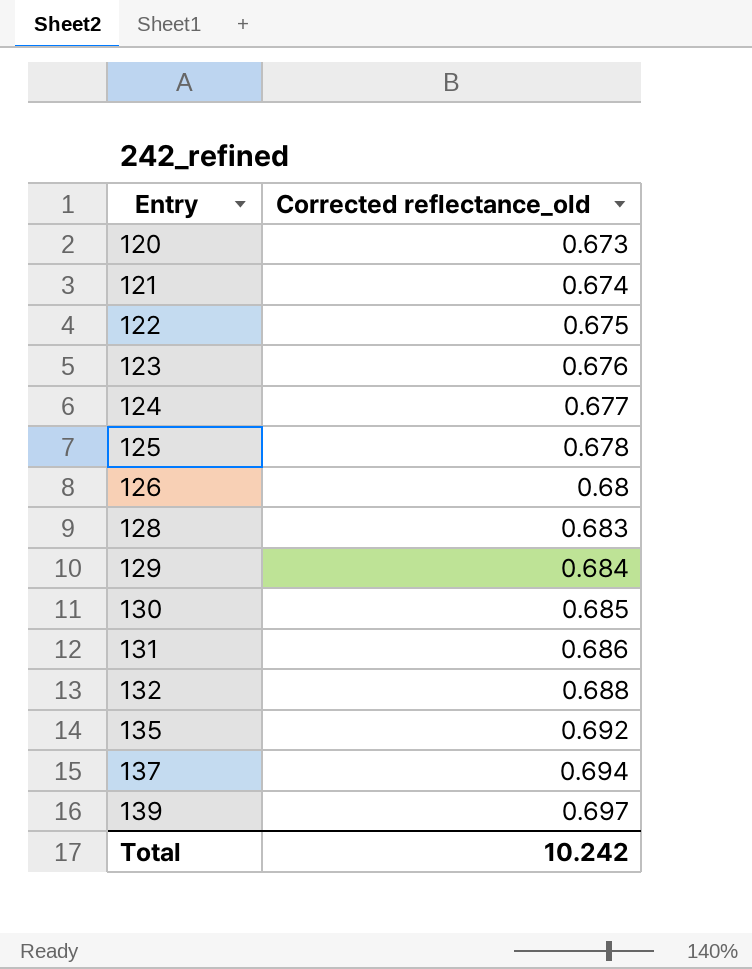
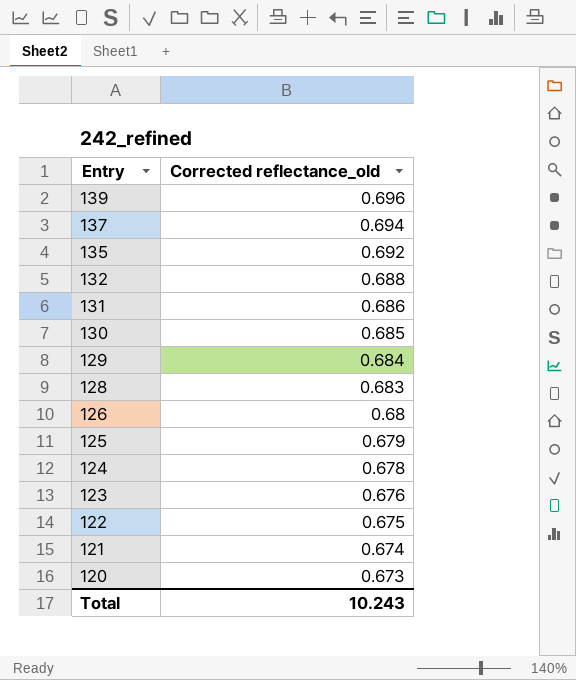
row order: Entry ascending -> Entry descending
139 | Corrected reflectance_old: 0.697 -> 0.696
125 | Corrected reflectance_old: 0.678 -> 0.679
124 | Corrected reflectance_old: 0.677 -> 0.678
Total | Corrected reflectance_old: 10.242 -> 10.243

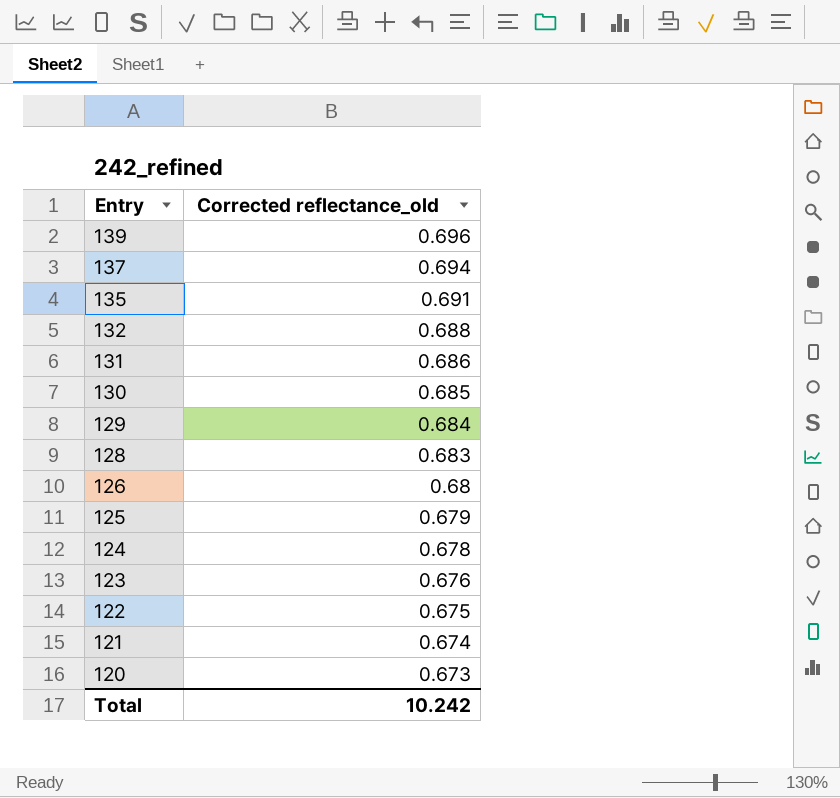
135 | Corrected reflectance_old: 0.692 -> 0.691
Total | Corrected reflectance_old: 10.243 -> 10.242

